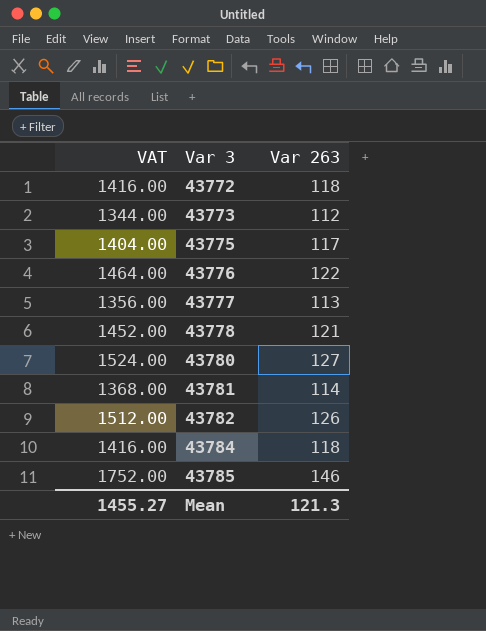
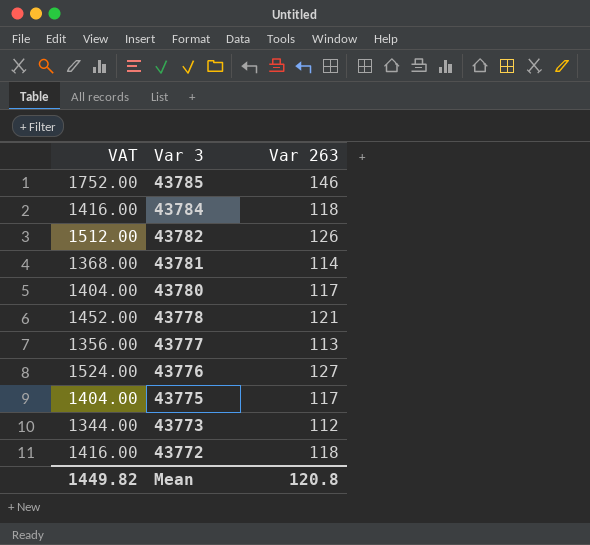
row order: Var 3 ascending -> Var 3 descending
43780 | VAT: 1524.00 -> 1404.00
43780 | Var 263: 127 -> 117
43776 | VAT: 1464.00 -> 1524.00
43776 | Var 263: 122 -> 127
Mean | VAT: 1455.27 -> 1449.82
Mean | Var 263: 121.3 -> 120.8

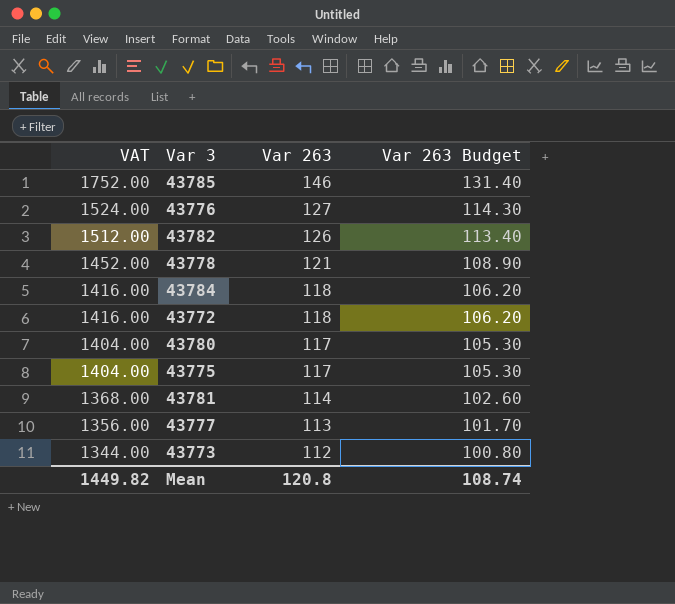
row order: Var 3 descending -> VAT descending
column Var 263 Budget | formula: none -> [Var 263] * 0.9

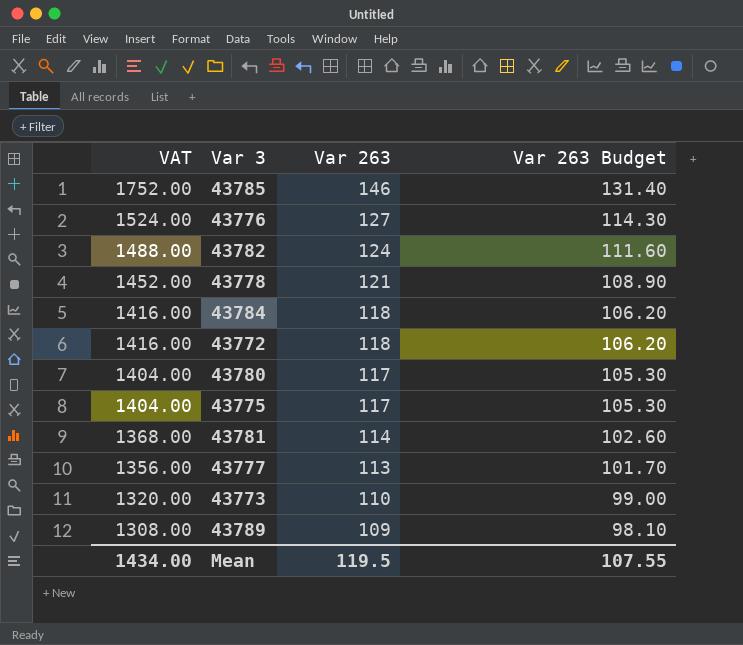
43782 | VAT: 1512.00 -> 1488.00
43782 | Var 263: 126 -> 124
43782 | Var 263 Budget: 113.40 -> 111.60
43773 | VAT: 1344.00 -> 1320.00
43773 | Var 263: 112 -> 110
43773 | Var 263 Budget: 100.80 -> 99.00
row 43789: none -> 1308.00 | 109 | 98.10
Mean | VAT: 1449.82 -> 1434.00
Mean | Var 263: 120.8 -> 119.5
Mean | Var 263 Budget: 108.74 -> 107.55

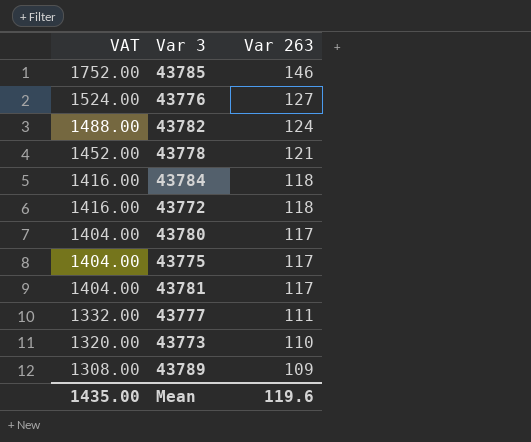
column Var 263 Budget | formula: [Var 263] * 0.9 -> none
43781 | VAT: 1368.00 -> 1404.00
43781 | Var 263: 114 -> 117
43777 | VAT: 1356.00 -> 1332.00
43777 | Var 263: 113 -> 111
Mean | VAT: 1434.00 -> 1435.00
Mean | Var 263: 119.5 -> 119.6

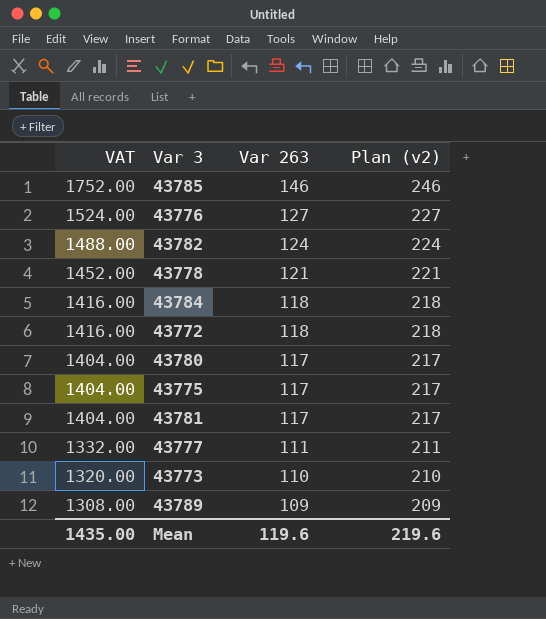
column Plan (v2) | formula: none -> [Var 263] + 100

